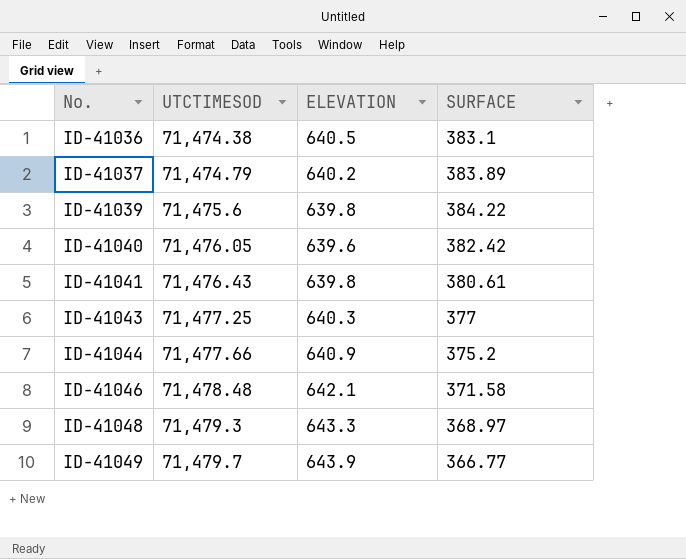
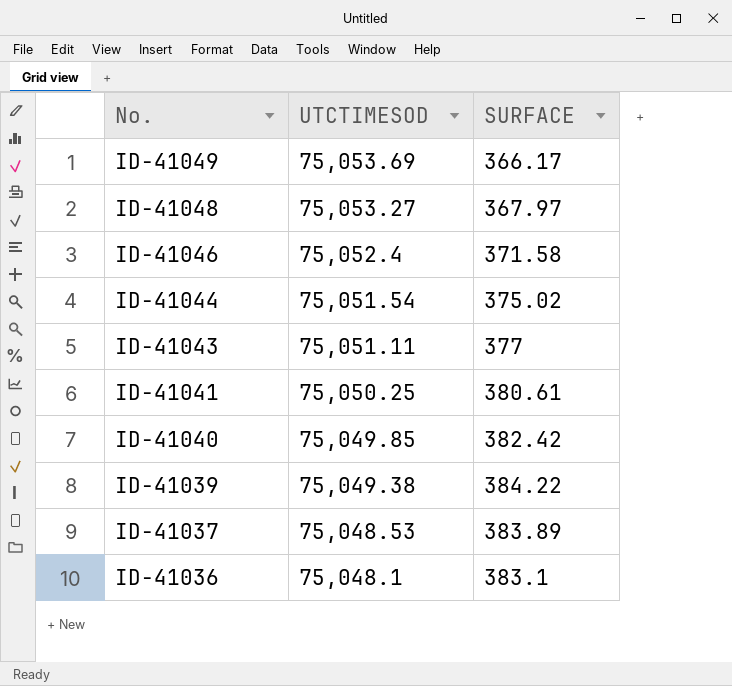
row order: No. ascending -> No. descending
column ELEVATION | position: 3 -> none
ID-41049 | UTCTIMESOD: 71,479.7 -> 75,053.69
ID-41049 | SURFACE: 366.77 -> 366.17
ID-41048 | UTCTIMESOD: 71,479.3 -> 75,053.27
ID-41048 | SURFACE: 368.97 -> 367.97
ID-41046 | UTCTIMESOD: 71,478.48 -> 75,052.4
ID-41044 | UTCTIMESOD: 71,477.66 -> 75,051.54
ID-41044 | SURFACE: 375.2 -> 375.02
ID-41043 | UTCTIMESOD: 71,477.25 -> 75,051.11
ID-41041 | UTCTIMESOD: 71,476.43 -> 75,050.25
ID-41040 | UTCTIMESOD: 71,476.05 -> 75,049.85
ID-41039 | UTCTIMESOD: 71,475.6 -> 75,049.38
ID-41037 | UTCTIMESOD: 71,474.79 -> 75,048.53
ID-41036 | UTCTIMESOD: 71,474.38 -> 75,048.1

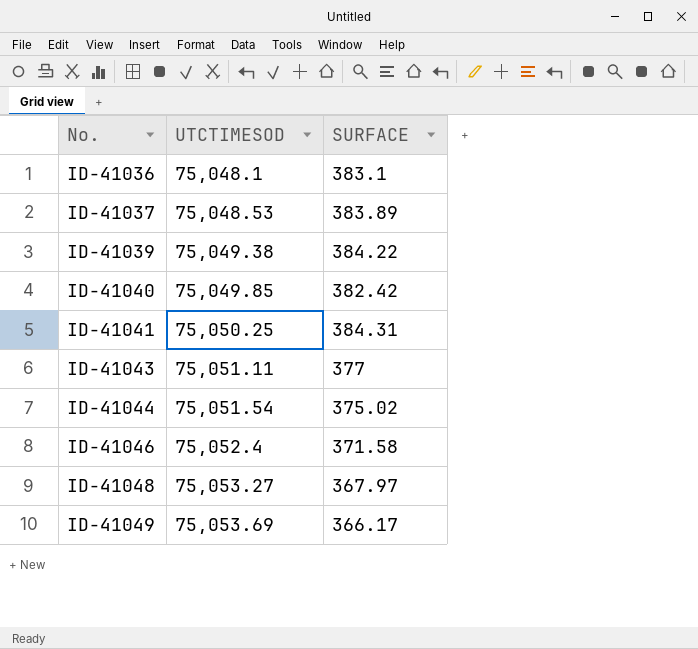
row order: No. descending -> No. ascending
ID-41041 | SURFACE: 380.61 -> 384.31

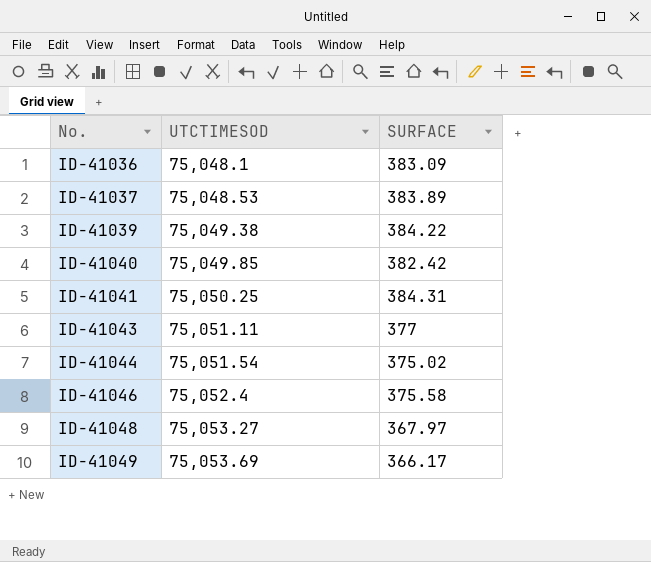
ID-41036 | SURFACE: 383.1 -> 383.09
ID-41046 | SURFACE: 371.58 -> 375.58

